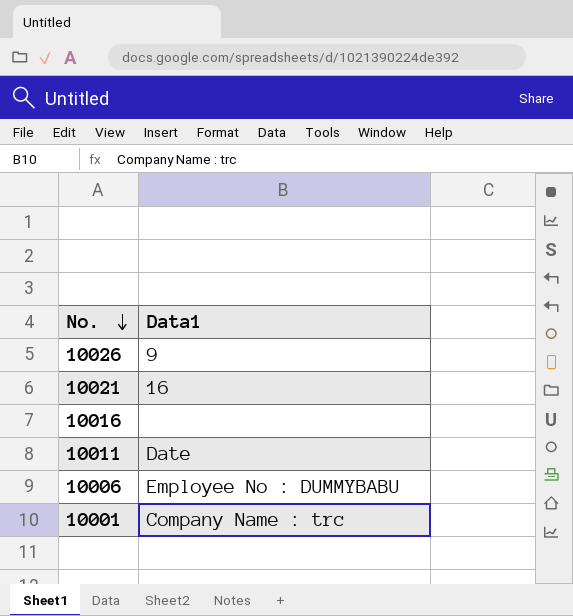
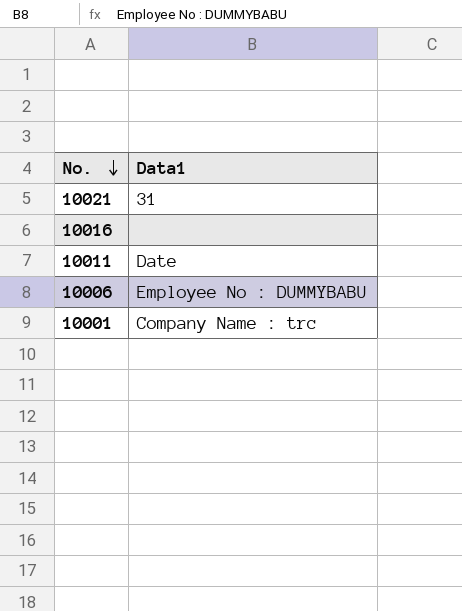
row 10026: 9 -> none
10021 | Data1: 16 -> 31

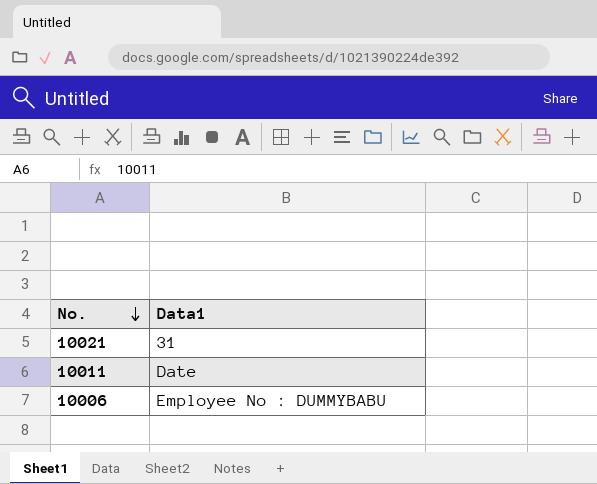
row 10016: none -> none
row 10001: Company Name : trc -> none

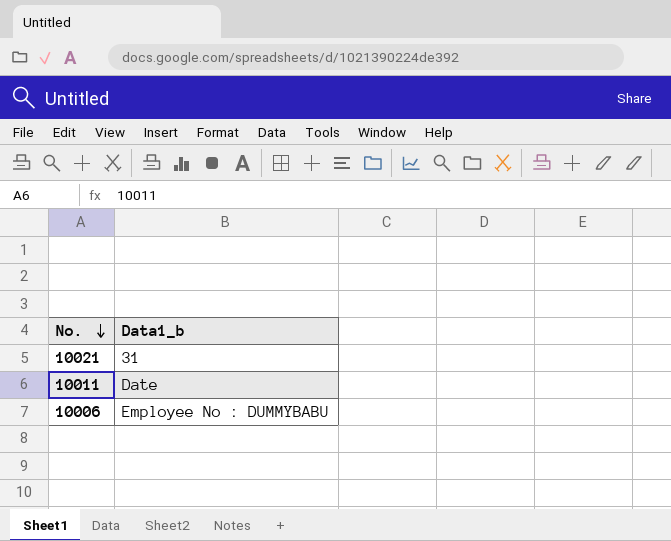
column name: Data1 -> Data1_b

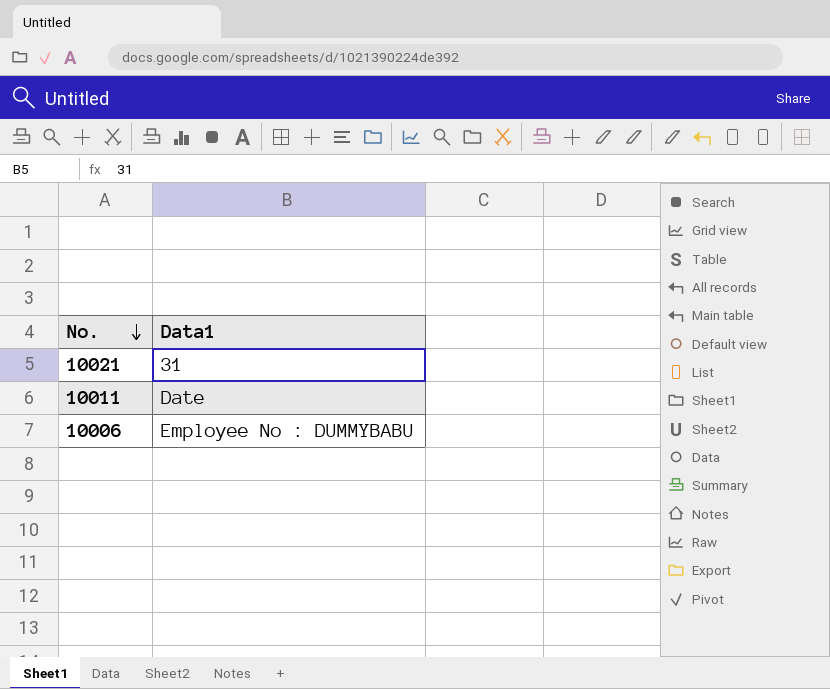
column name: Data1_b -> Data1

